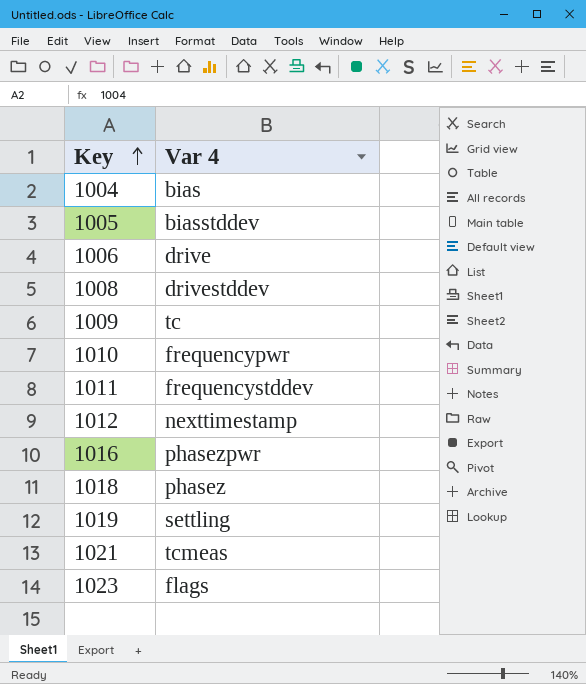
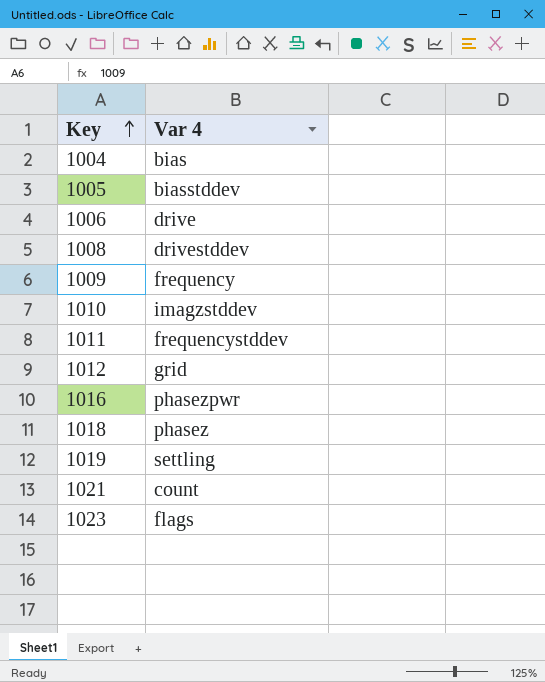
1009 | Var 4: tc -> frequency
1010 | Var 4: frequencypwr -> imagzstddev
1012 | Var 4: nexttimestamp -> grid
1021 | Var 4: tcmeas -> count

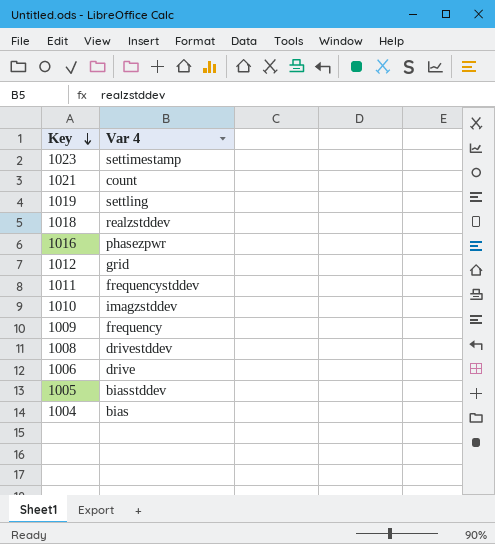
row order: Key ascending -> Key descending
1023 | Var 4: flags -> settimestamp
1018 | Var 4: phasez -> realzstddev

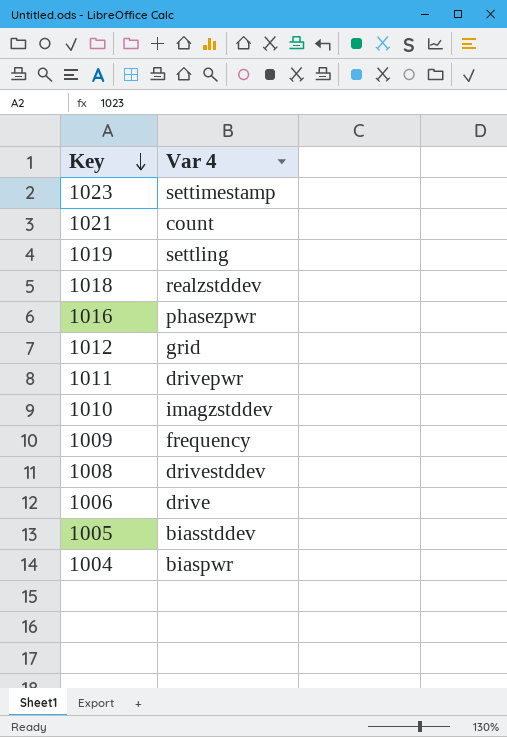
1011 | Var 4: frequencystddev -> drivepwr
1004 | Var 4: bias -> biaspwr

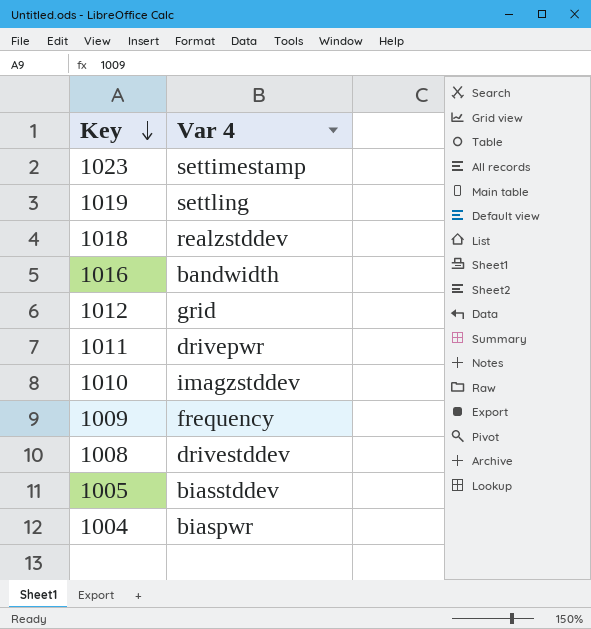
row 1021: count -> none
row 1006: drive -> none
1016 | Var 4: phasezpwr -> bandwidth

